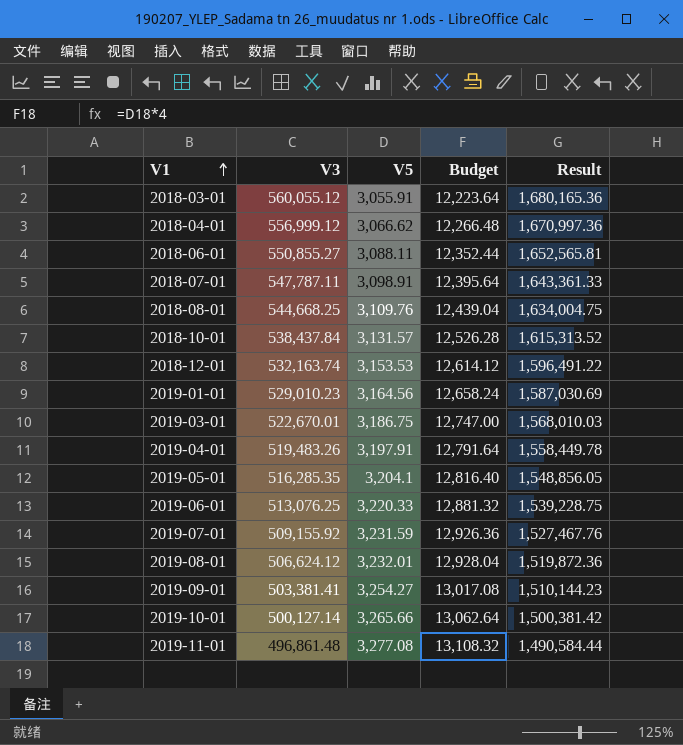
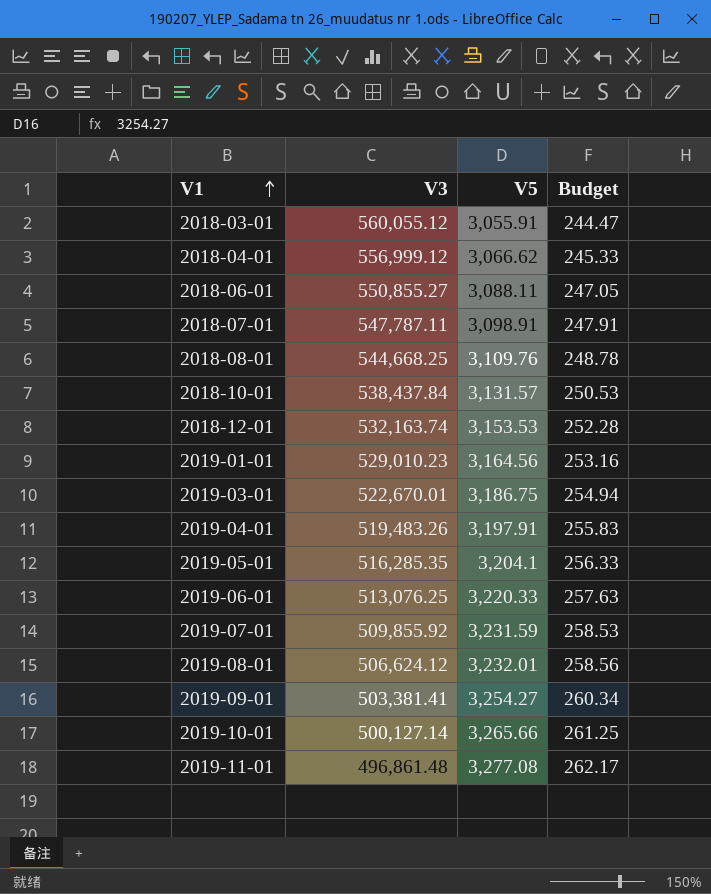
column Result | formula: [V3] * 3 -> none
column Budget | formula: [V5] * 4 -> [V5] * 0.08
2019-07-01 | V3: 509,155.92 -> 509,855.92

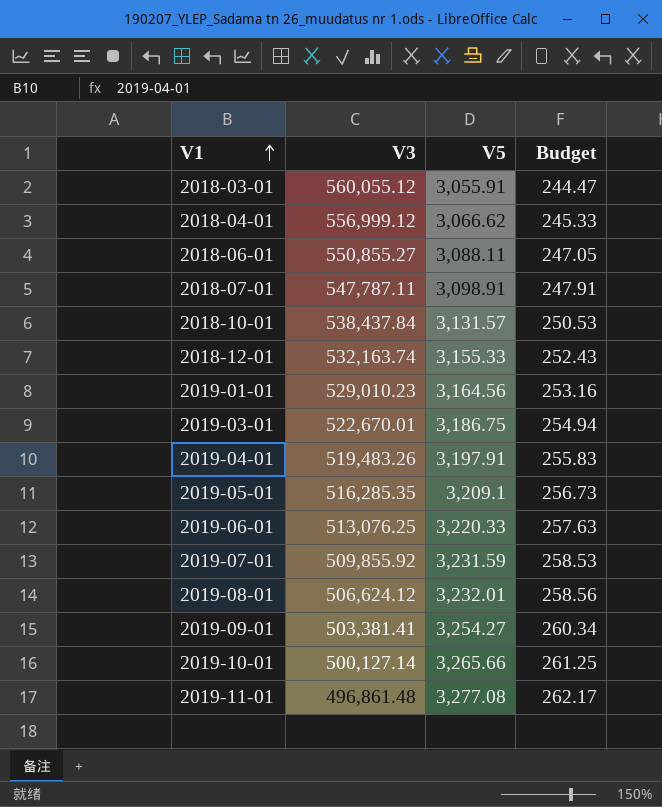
row 2018-08-01: 544,668.25 | 3,109.76 | 248.78 -> none
2018-12-01 | V5: 3,153.53 -> 3,155.33
2018-12-01 | Budget: 252.28 -> 252.43
2019-05-01 | V5: 3,204.1 -> 3,209.1
2019-05-01 | Budget: 256.33 -> 256.73

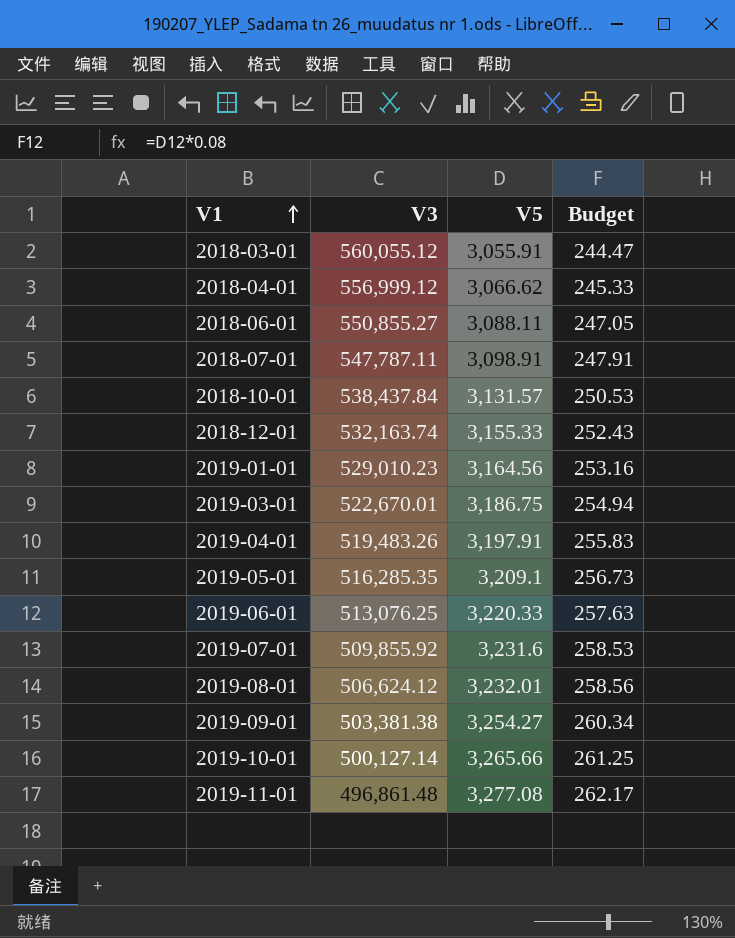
2019-07-01 | V5: 3,231.59 -> 3,231.6
2019-09-01 | V3: 503,381.41 -> 503,381.38

